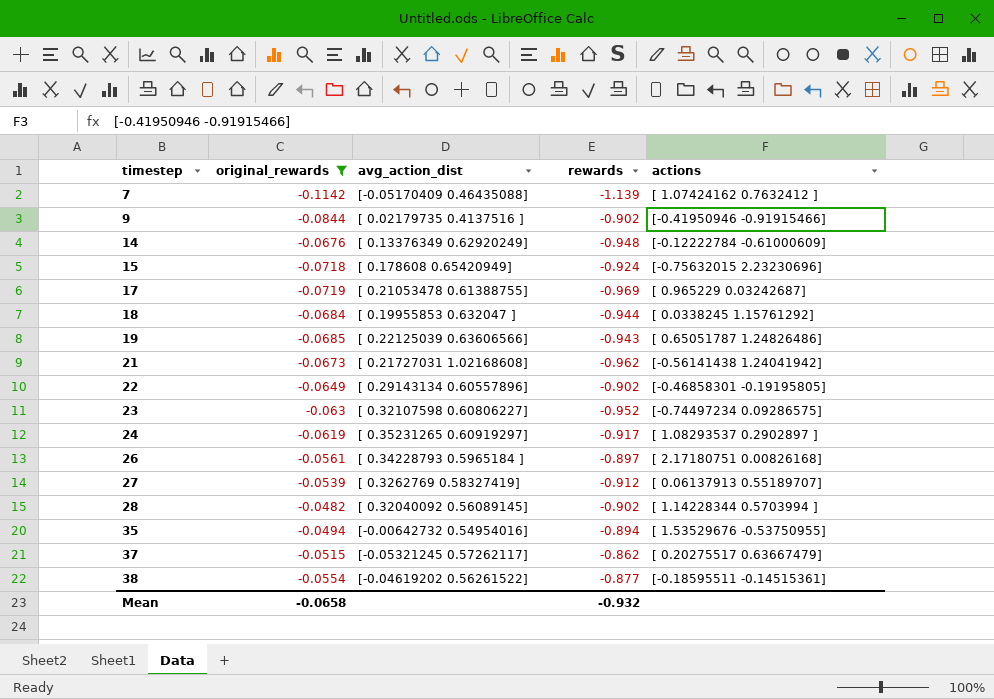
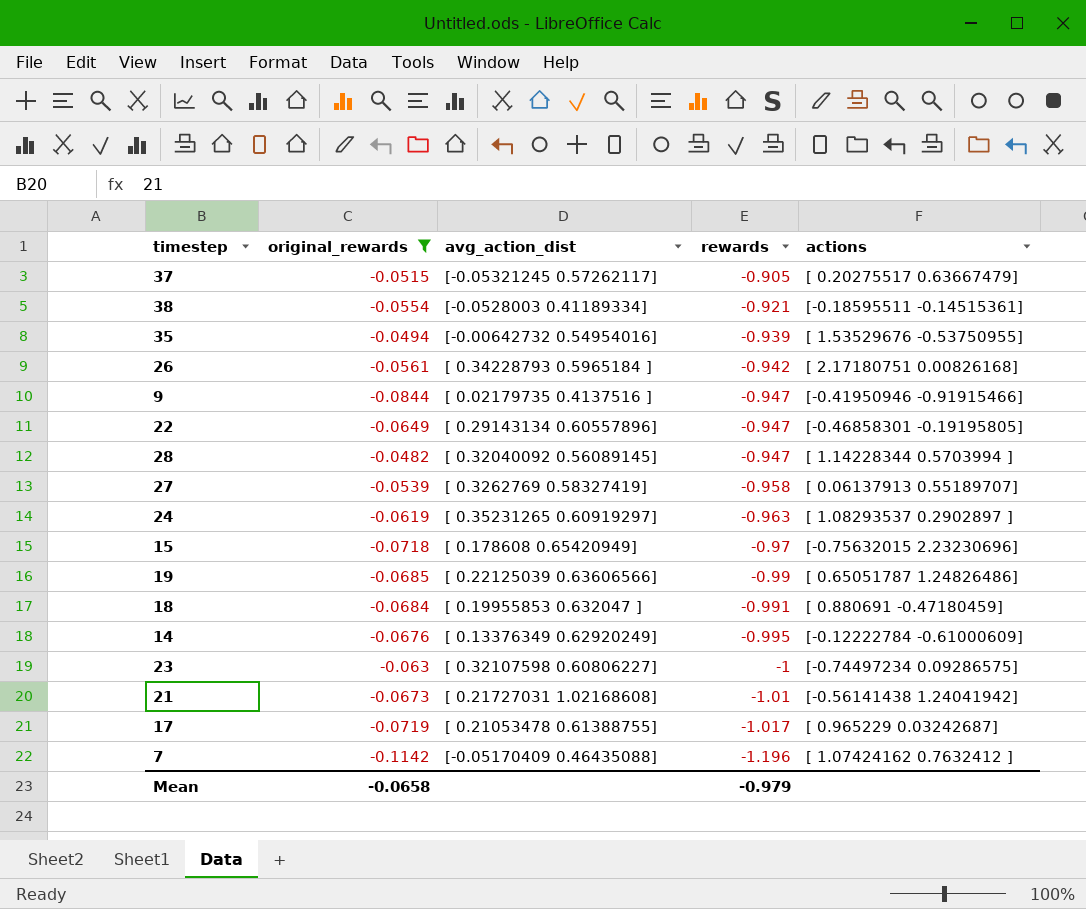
row order: timestep ascending -> rewards descending
37 | rewards: -0.862 -> -0.905
38 | avg_action_dist: [-0.04619202 0.56261522] -> [-0.0528003 0.41189334]
38 | rewards: -0.877 -> -0.921
35 | rewards: -0.894 -> -0.939
26 | rewards: -0.897 -> -0.942
9 | rewards: -0.902 -> -0.947
22 | rewards: -0.902 -> -0.947
28 | rewards: -0.902 -> -0.947
27 | rewards: -0.912 -> -0.958
24 | rewards: -0.917 -> -0.963
15 | rewards: -0.924 -> -0.97
19 | rewards: -0.943 -> -0.99
18 | rewards: -0.944 -> -0.991
18 | actions: [ 0.0338245 1.15761292] -> [ 0.880691 -0.47180459]
14 | rewards: -0.948 -> -0.995
23 | rewards: -0.952 -> -1
21 | rewards: -0.962 -> -1.01
17 | rewards: -0.969 -> -1.017
7 | rewards: -1.139 -> -1.196
Mean | rewards: -0.932 -> -0.979

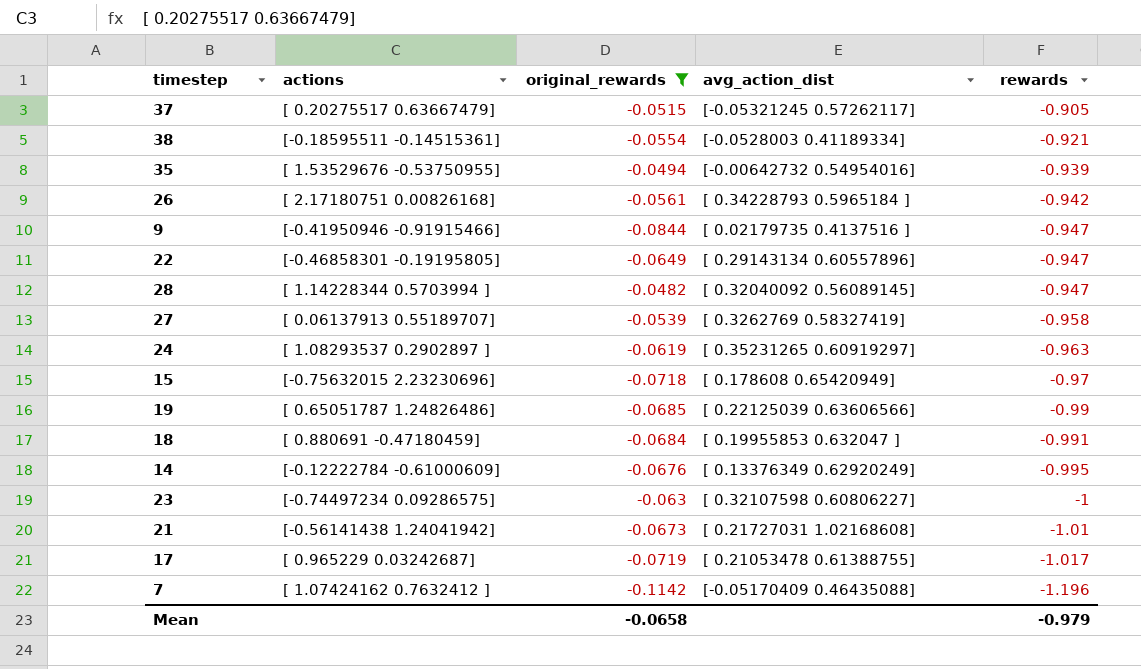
column actions | position: 5 -> 2

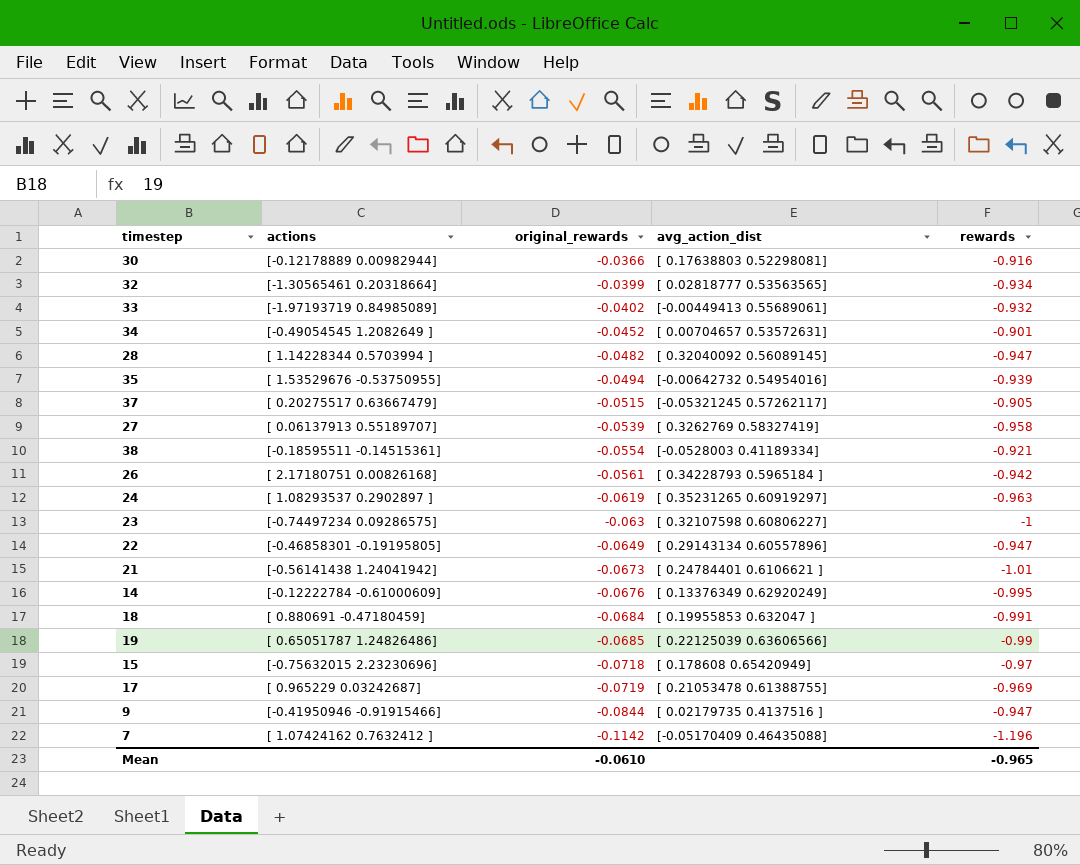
filter: original_rewards <= -0.0482 -> none
row order: rewards descending -> original_rewards descending
21 | avg_action_dist: [ 0.21727031 1.02168608] -> [ 0.24784401 0.6106621 ]
17 | rewards: -1.017 -> -0.969
Mean | original_rewards: -0.0658 -> -0.0610
Mean | rewards: -0.979 -> -0.965

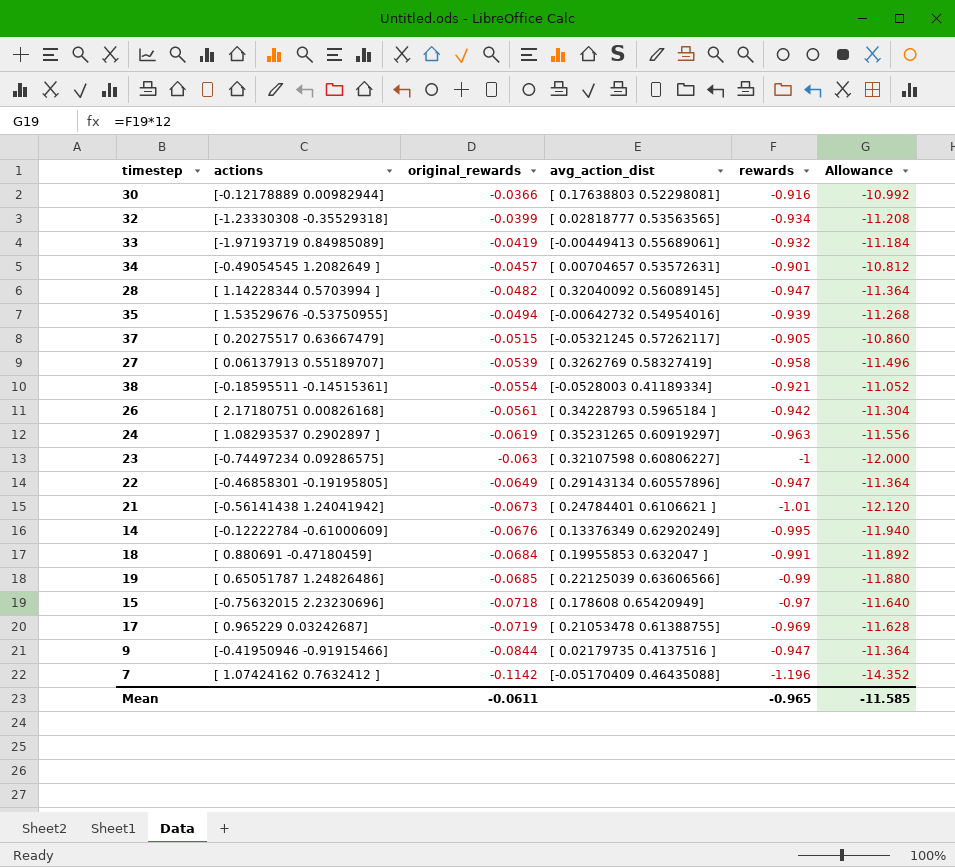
column Allowance | formula: none -> [rewards] * 12
32 | actions: [-1.30565461 0.20318664] -> [-1.23330308 -0.35529318]
33 | original_rewards: -0.0402 -> -0.0419
34 | original_rewards: -0.0452 -> -0.0457
Mean | original_rewards: -0.0610 -> -0.0611

